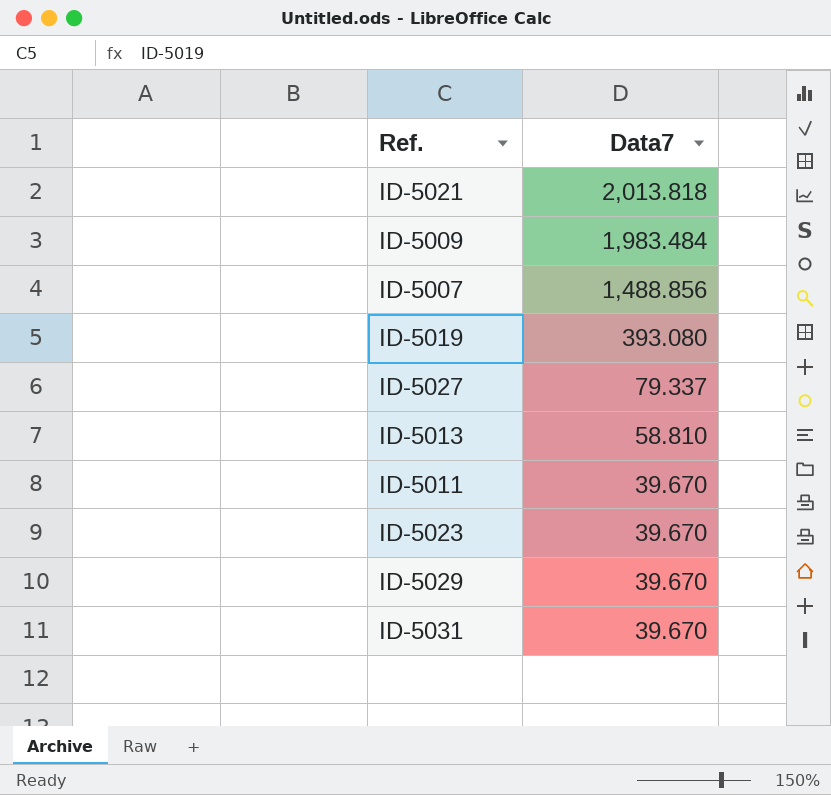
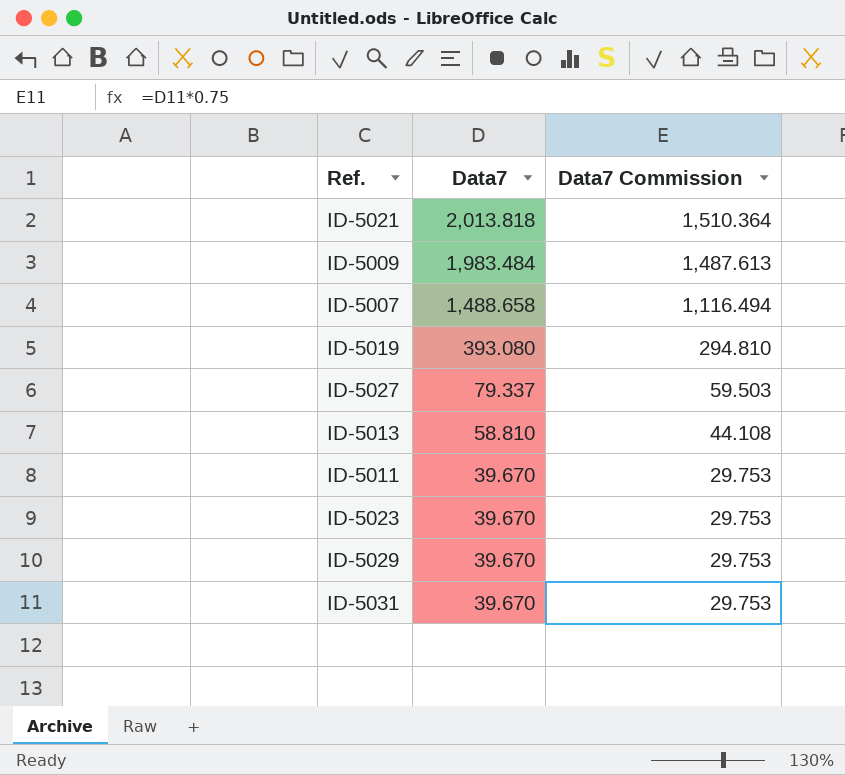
column Data7 Commission | formula: none -> [Data7] * 0.75
ID-5007 | Data7: 1,488.856 -> 1,488.658

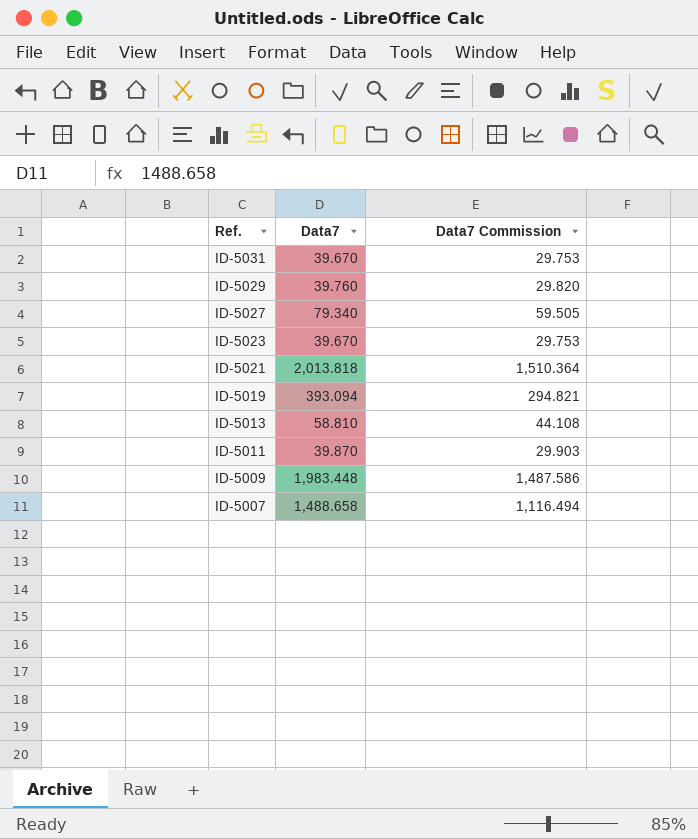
row order: Data7 descending -> Ref. descending
ID-5029 | Data7: 39.670 -> 39.760
ID-5029 | Data7 Commission: 29.753 -> 29.820
ID-5027 | Data7: 79.337 -> 79.340
ID-5027 | Data7 Commission: 59.503 -> 59.505
ID-5019 | Data7: 393.080 -> 393.094
ID-5019 | Data7 Commission: 294.810 -> 294.821
ID-5011 | Data7: 39.670 -> 39.870
ID-5011 | Data7 Commission: 29.753 -> 29.903
ID-5009 | Data7: 1,983.484 -> 1,983.448
ID-5009 | Data7 Commission: 1,487.613 -> 1,487.586

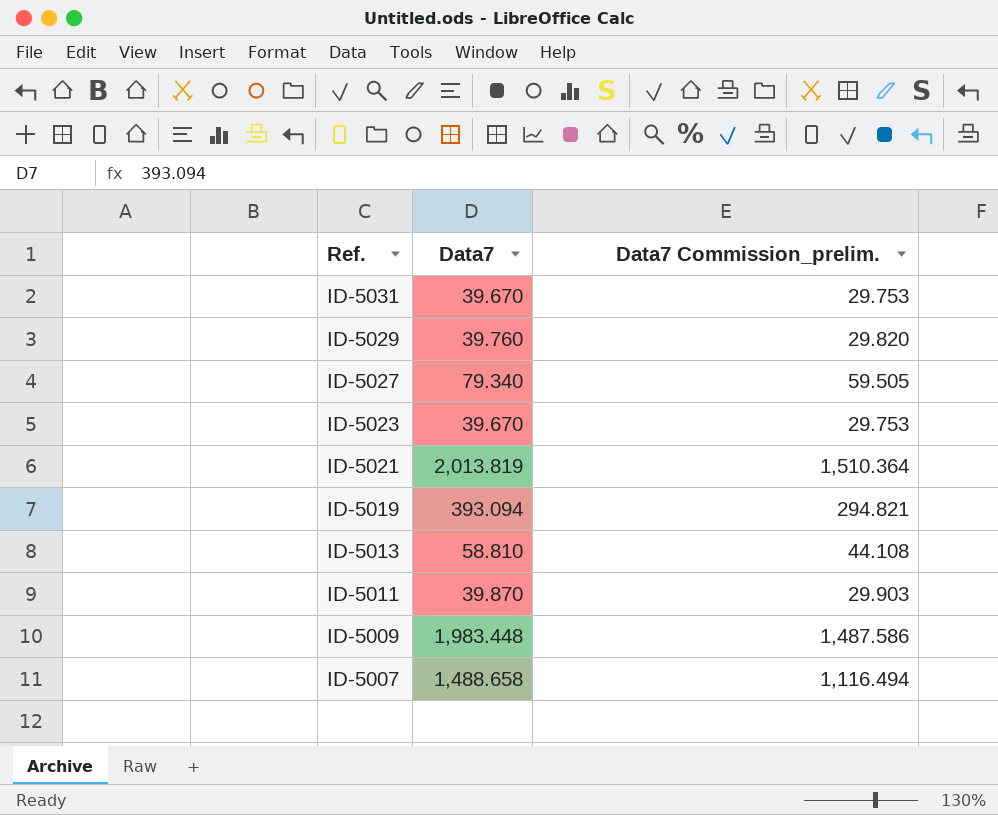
column name: Data7 Commission -> Data7 Commission_prelim.
ID-5021 | Data7: 2,013.818 -> 2,013.819

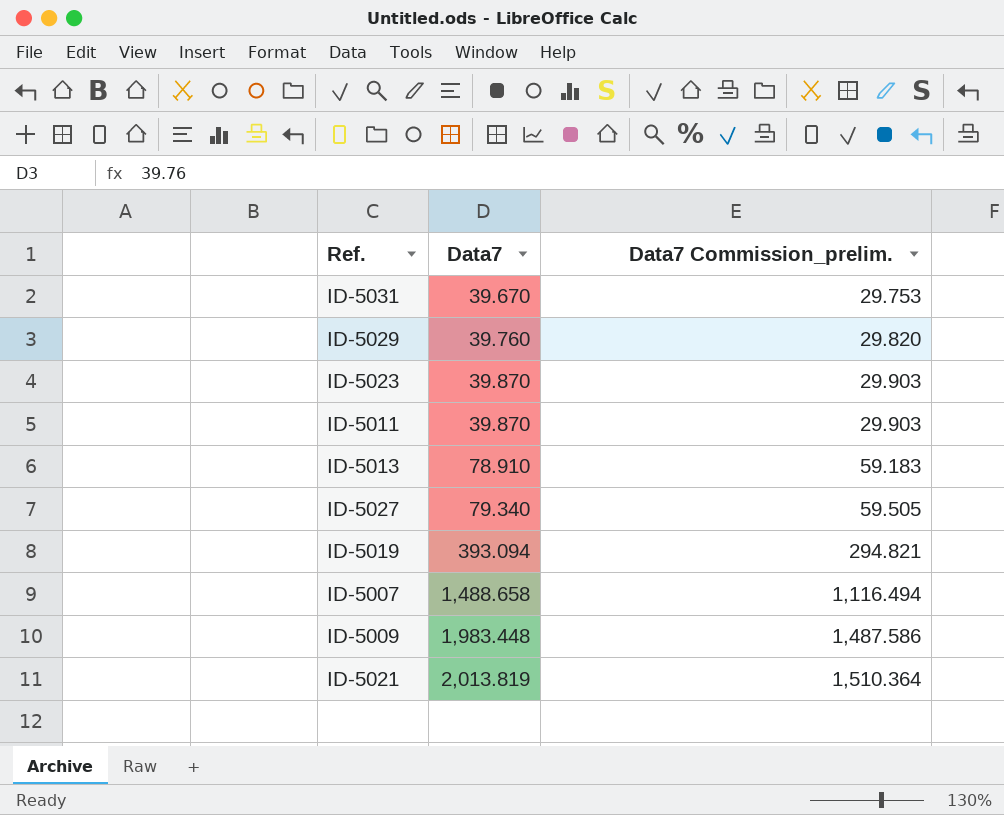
row order: Ref. descending -> Data7 ascending
ID-5023 | Data7: 39.670 -> 39.870
ID-5023 | Data7 Commission_prelim.: 29.753 -> 29.903
ID-5013 | Data7: 58.810 -> 78.910
ID-5013 | Data7 Commission_prelim.: 44.108 -> 59.183

